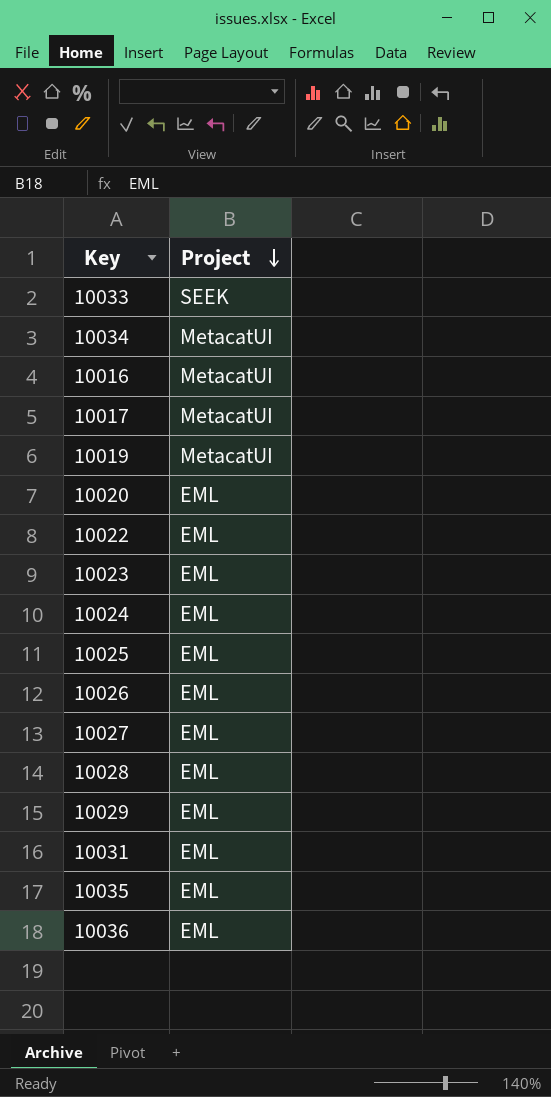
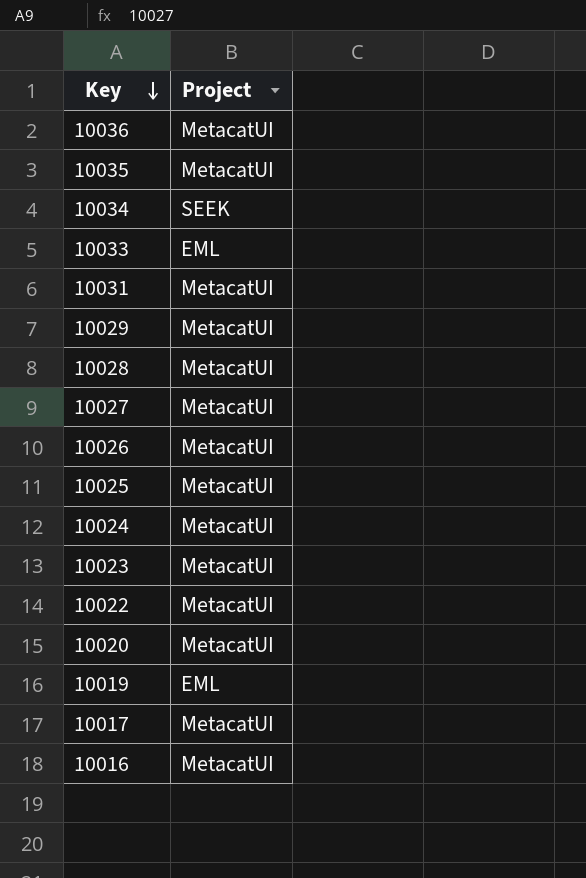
row order: Project descending -> Key descending
10036 | Project: EML -> MetacatUI
10035 | Project: EML -> MetacatUI
10034 | Project: MetacatUI -> SEEK
10033 | Project: SEEK -> EML
10031 | Project: EML -> MetacatUI
10029 | Project: EML -> MetacatUI
10028 | Project: EML -> MetacatUI
10027 | Project: EML -> MetacatUI
10026 | Project: EML -> MetacatUI
10025 | Project: EML -> MetacatUI
10024 | Project: EML -> MetacatUI
10023 | Project: EML -> MetacatUI
10022 | Project: EML -> MetacatUI
10020 | Project: EML -> MetacatUI
10019 | Project: MetacatUI -> EML

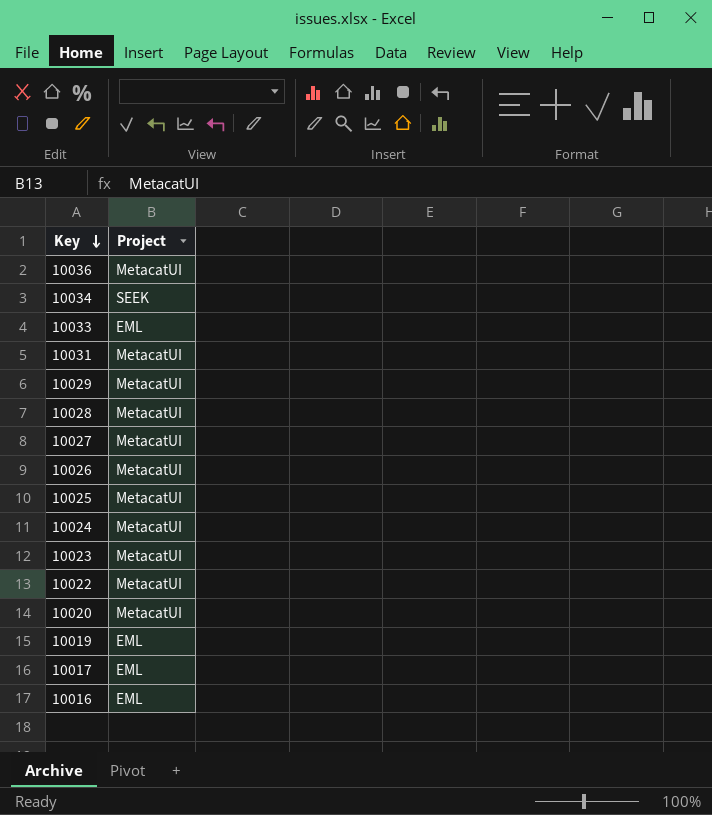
row 10035: MetacatUI -> none
10017 | Project: MetacatUI -> EML
10016 | Project: MetacatUI -> EML

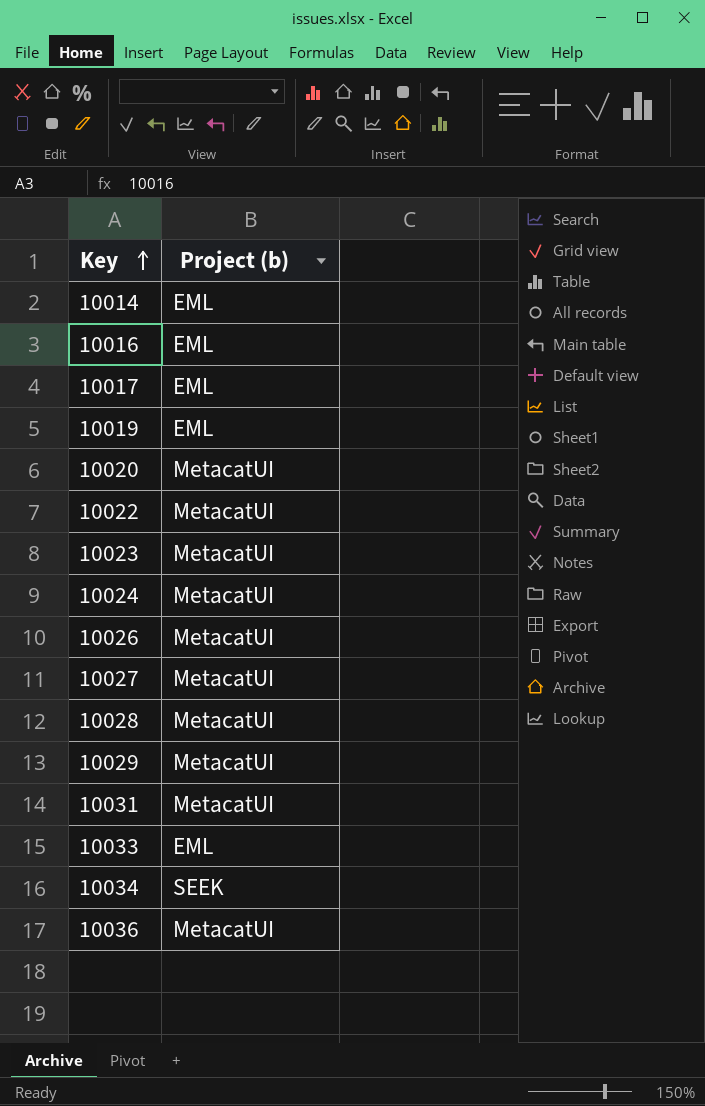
row order: Key descending -> Key ascending
column name: Project -> Project (b)
row 10025: MetacatUI -> none
row 10014: none -> EML

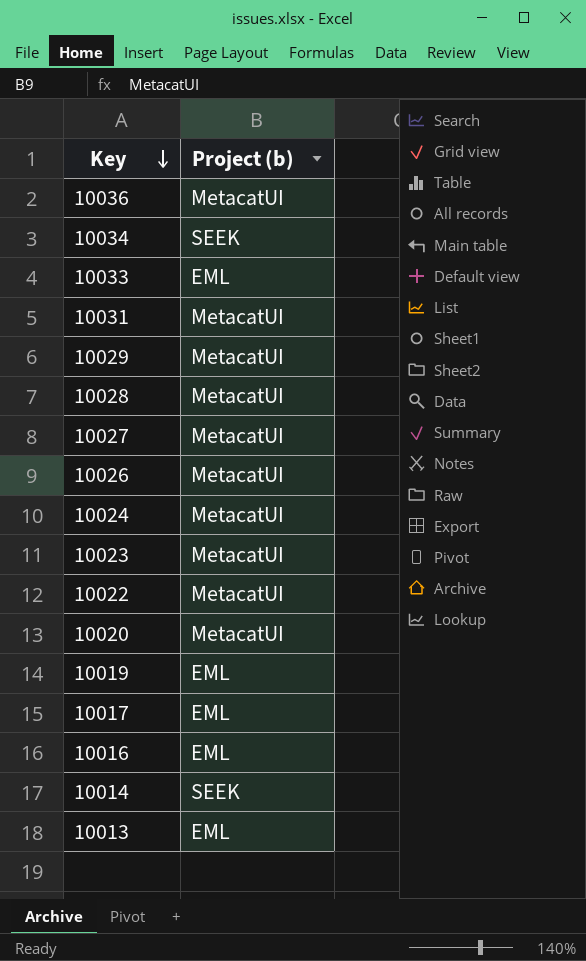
row order: Key ascending -> Key descending
10014 | Project (b): EML -> SEEK
row 10013: none -> EML

